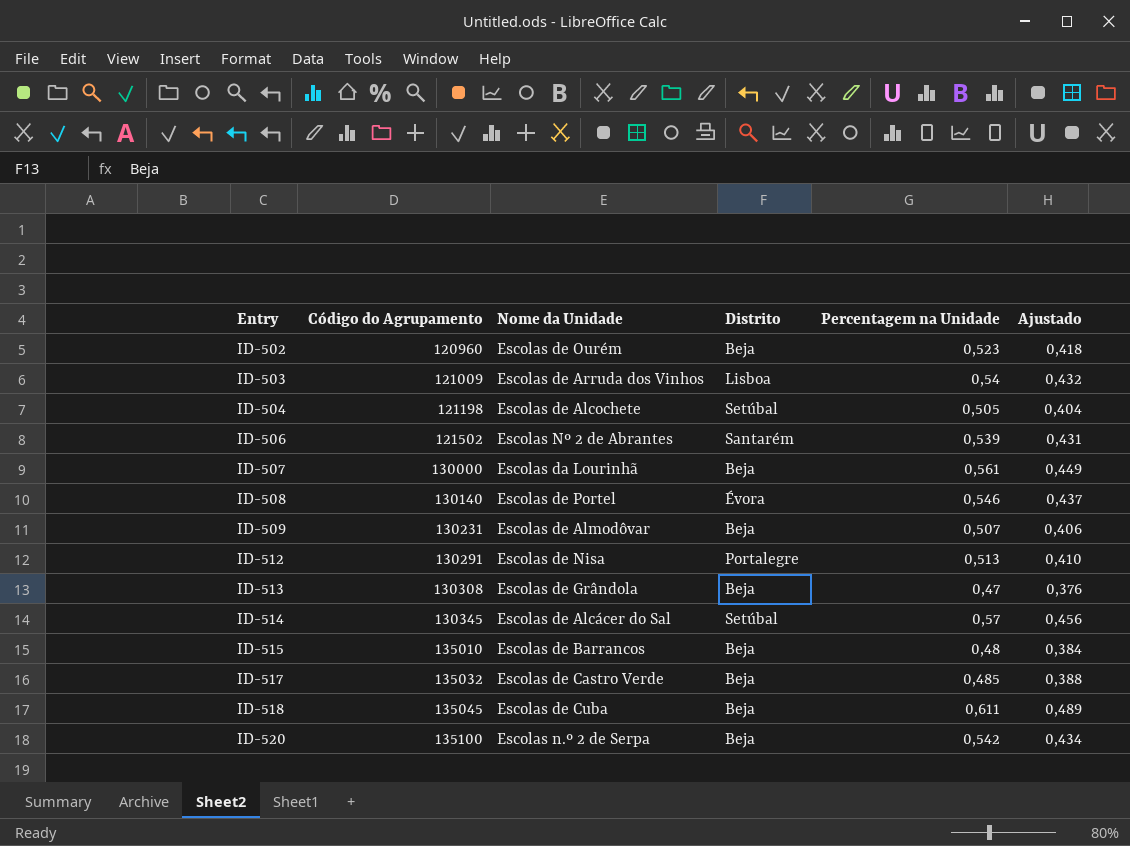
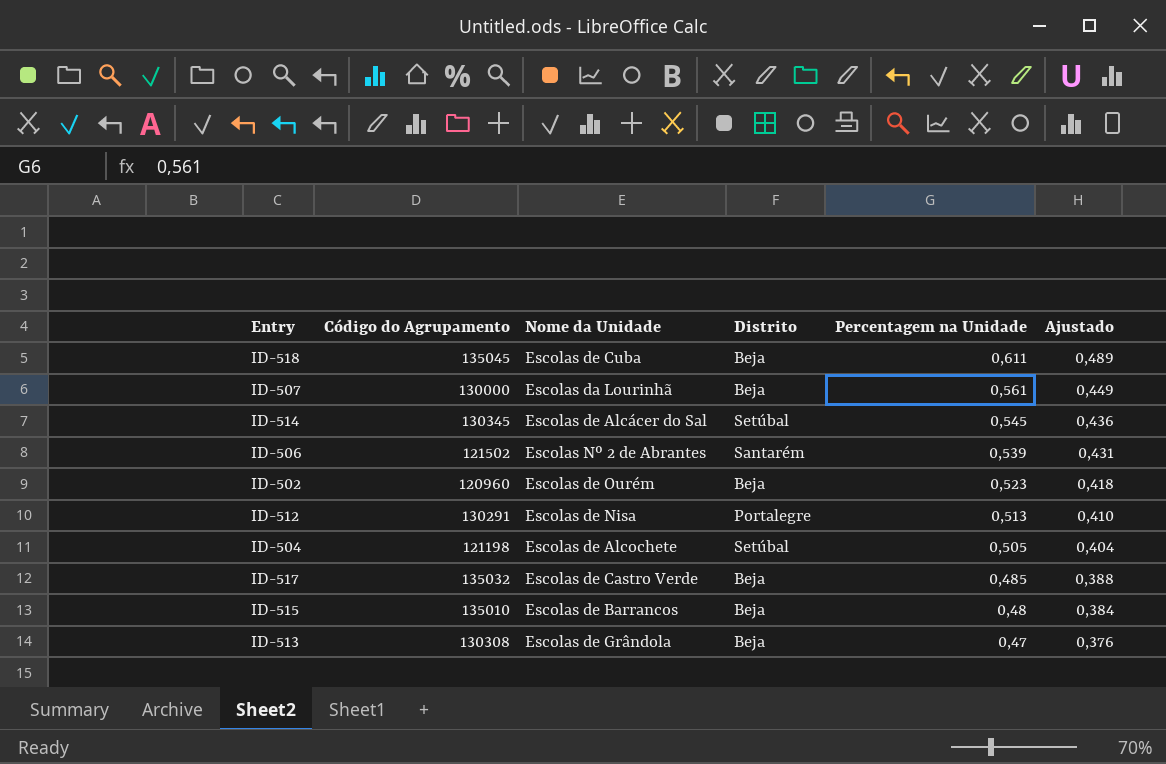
row order: Entry ascending -> Percentagem na Unidade descending
row ID-503: 121009 | Escolas de Arruda dos Vinhos | Lisboa | 0,54 | 0,432 -> none
row ID-508: 130140 | Escolas de Portel | Évora | 0,546 | 0,437 -> none
row ID-509: 130231 | Escolas de Almodôvar | Beja | 0,507 | 0,406 -> none
row ID-520: 135100 | Escolas n.º 2 de Serpa | Beja | 0,542 | 0,434 -> none
ID-514 | Percentagem na Unidade: 0,57 -> 0,545
ID-514 | Ajustado: 0,456 -> 0,436

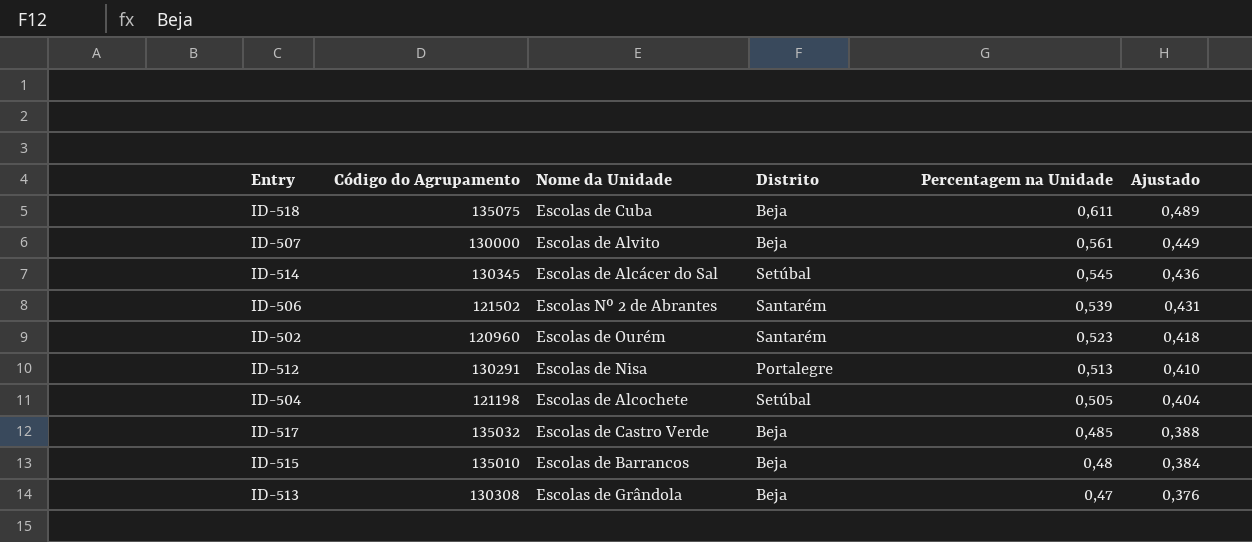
ID-518 | Código do Agrupamento: 135045 -> 135075
ID-507 | Nome da Unidade: Escolas da Lourinhã -> Escolas de Alvito
ID-502 | Distrito: Beja -> Santarém

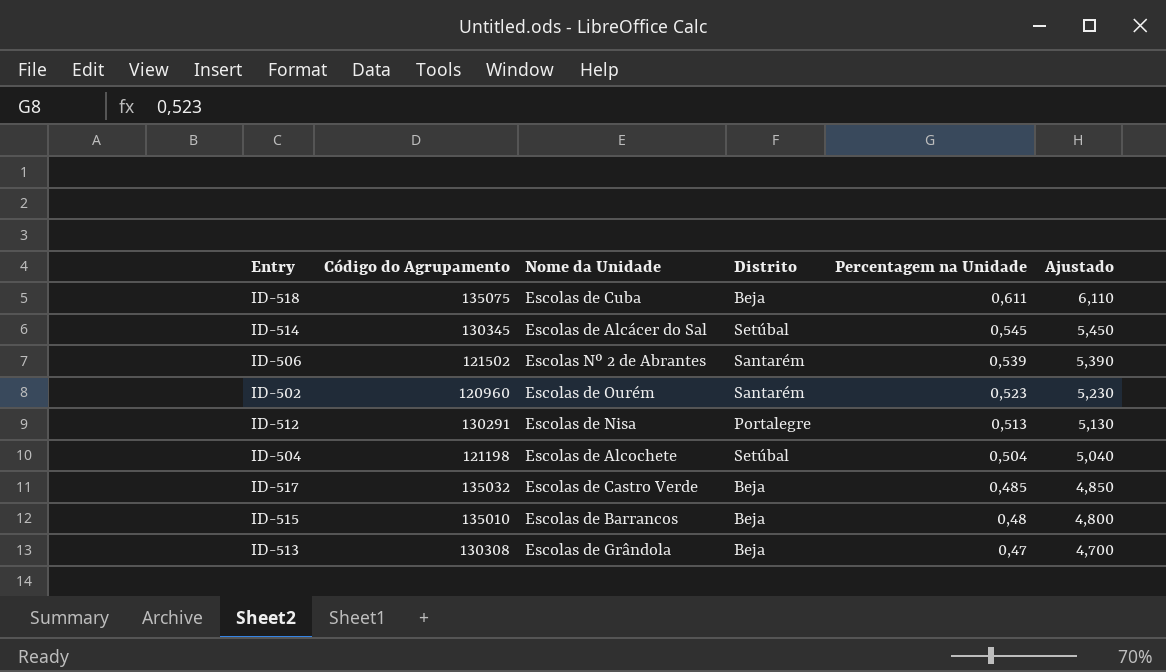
column Ajustado | formula: [Percentagem na Unidade] * 0,8 -> [Percentagem na Unidade] * 10
row ID-507: 130000 | Escolas de Alvito | Beja | 0,561 | 0,449 -> none
ID-504 | Percentagem na Unidade: 0,505 -> 0,504

